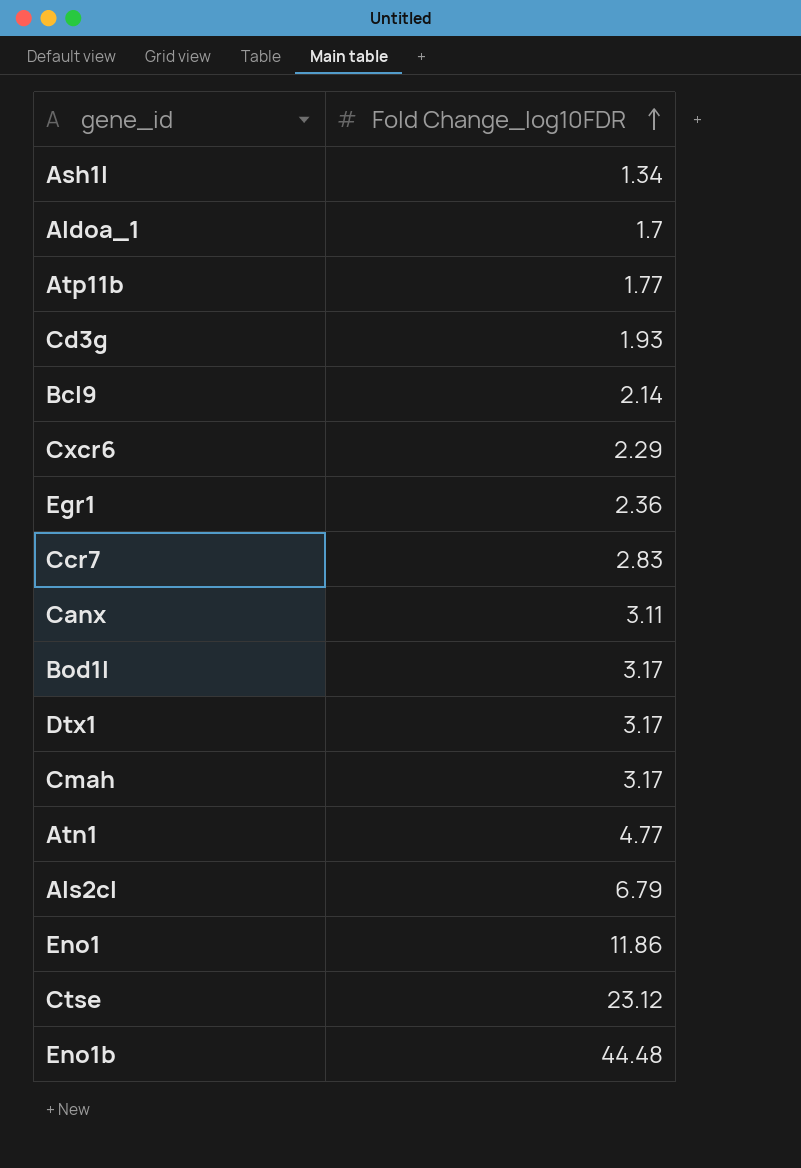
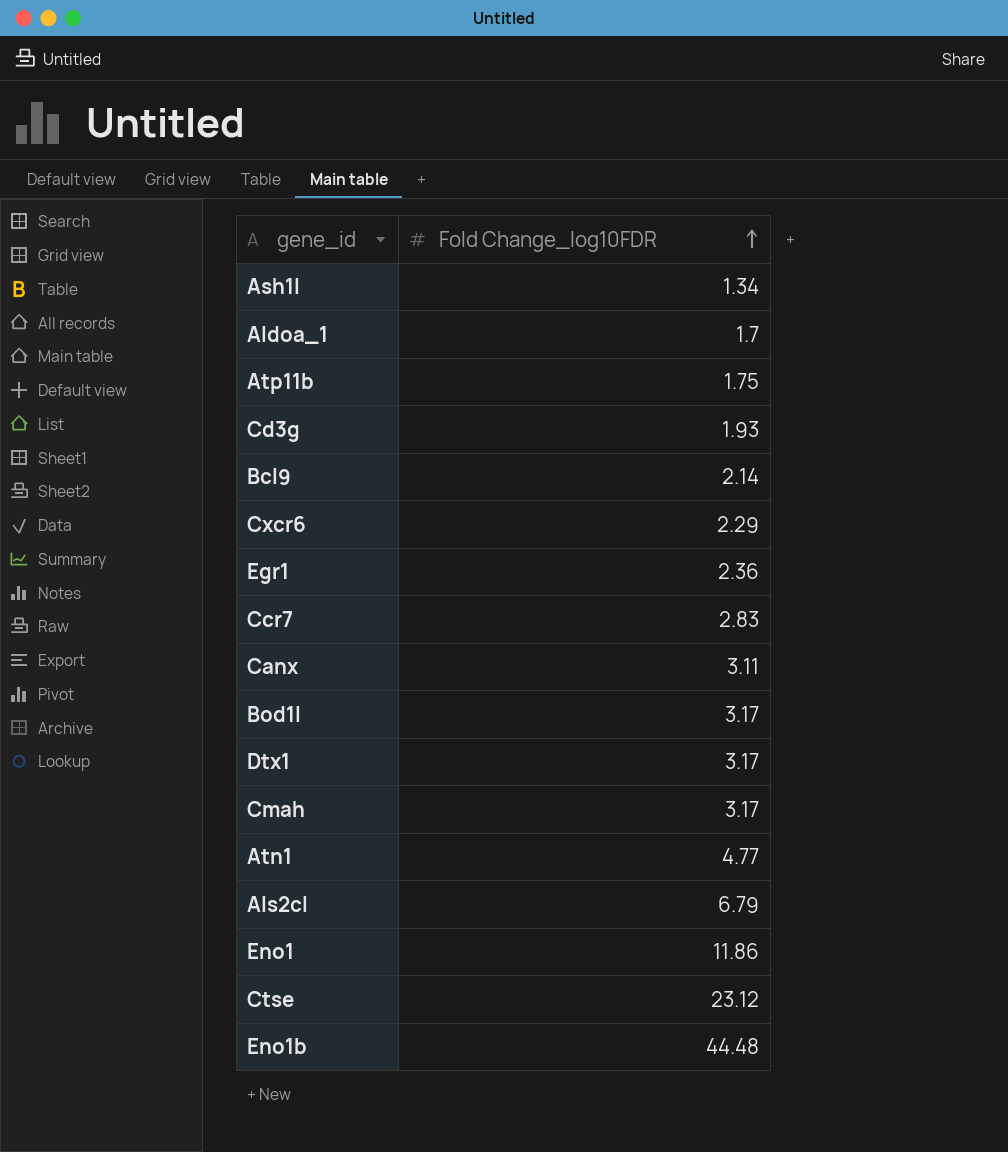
Atp11b | Fold Change_log10FDR: 1.77 -> 1.75

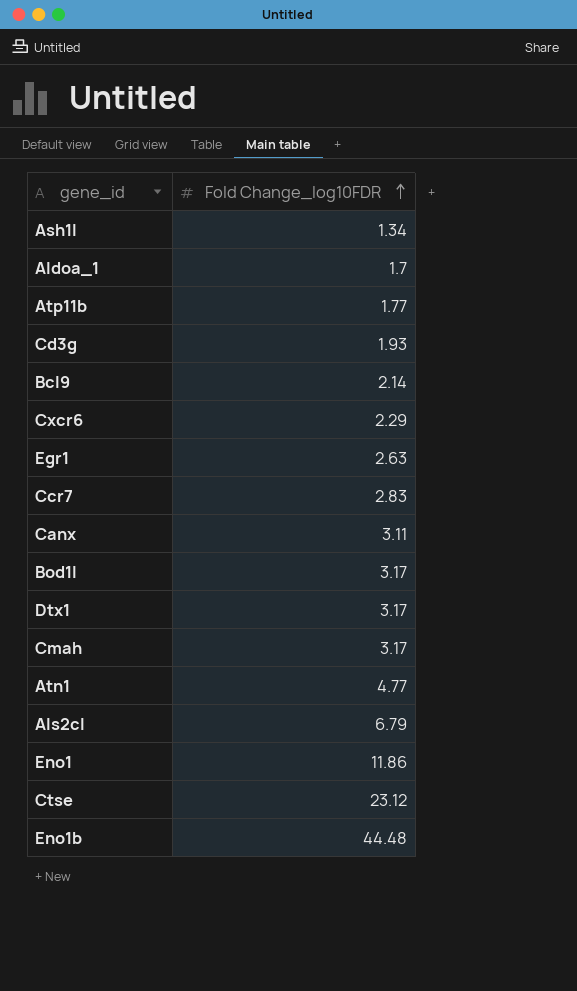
Atp11b | Fold Change_log10FDR: 1.75 -> 1.77
Egr1 | Fold Change_log10FDR: 2.36 -> 2.63

